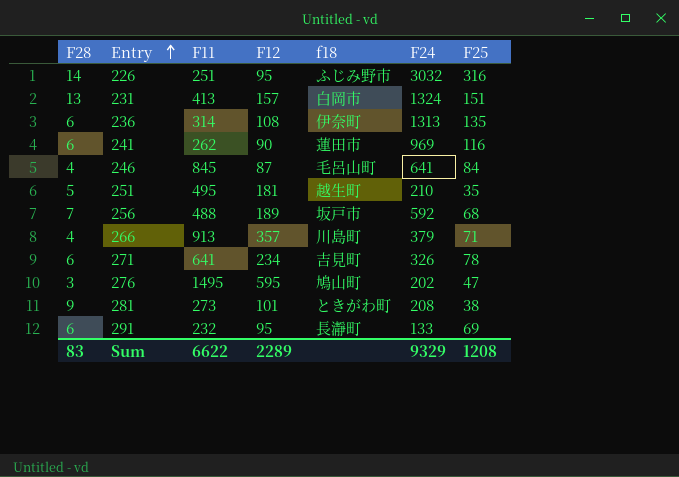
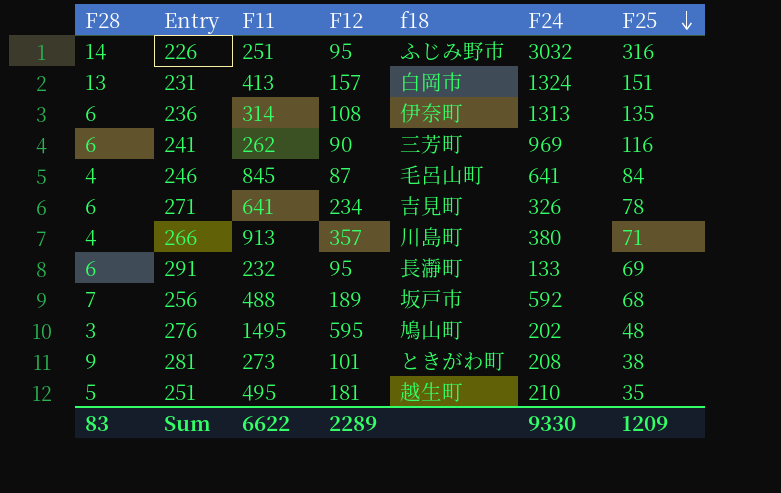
row order: Entry ascending -> F25 descending
241 | f18: 蓮田市 -> 三芳町
266 | F24: 379 -> 380
276 | F25: 47 -> 48
Sum | F24: 9329 -> 9330
Sum | F25: 1208 -> 1209

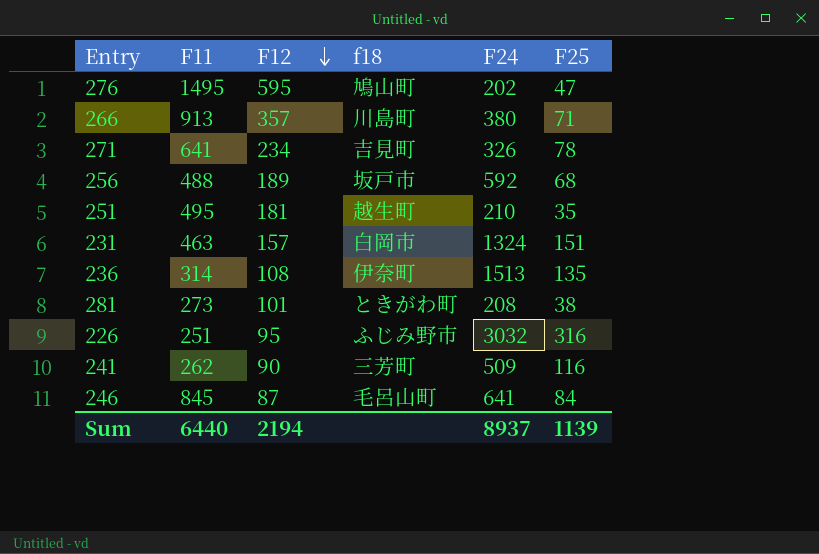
row order: F25 descending -> F12 descending
column F28 | position: 1 -> none
row 291: 6 | 232 | 95 | 長瀞町 | 133 | 69 -> none
276 | F25: 48 -> 47
231 | F11: 413 -> 463
236 | F24: 1313 -> 1513
241 | F24: 969 -> 509
Sum | F11: 6622 -> 6440
Sum | F12: 2289 -> 2194
Sum | F24: 9330 -> 8937
Sum | F25: 1209 -> 1139

